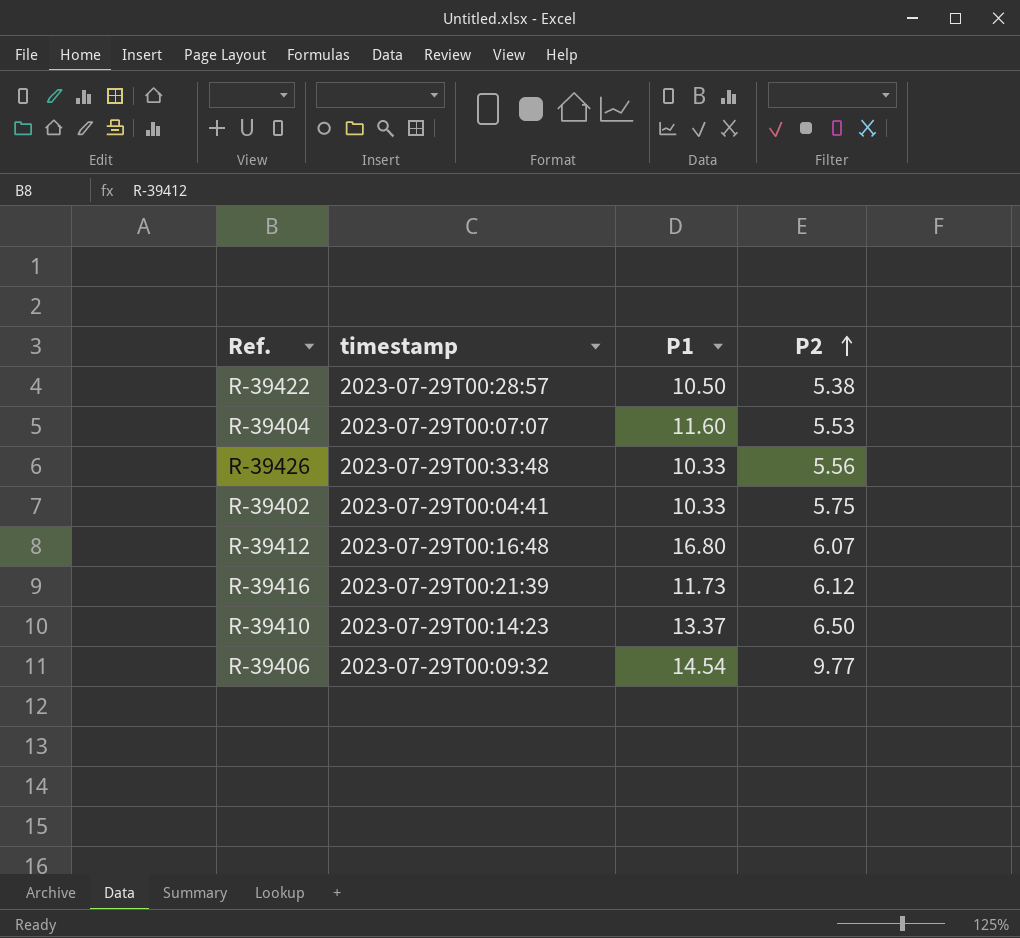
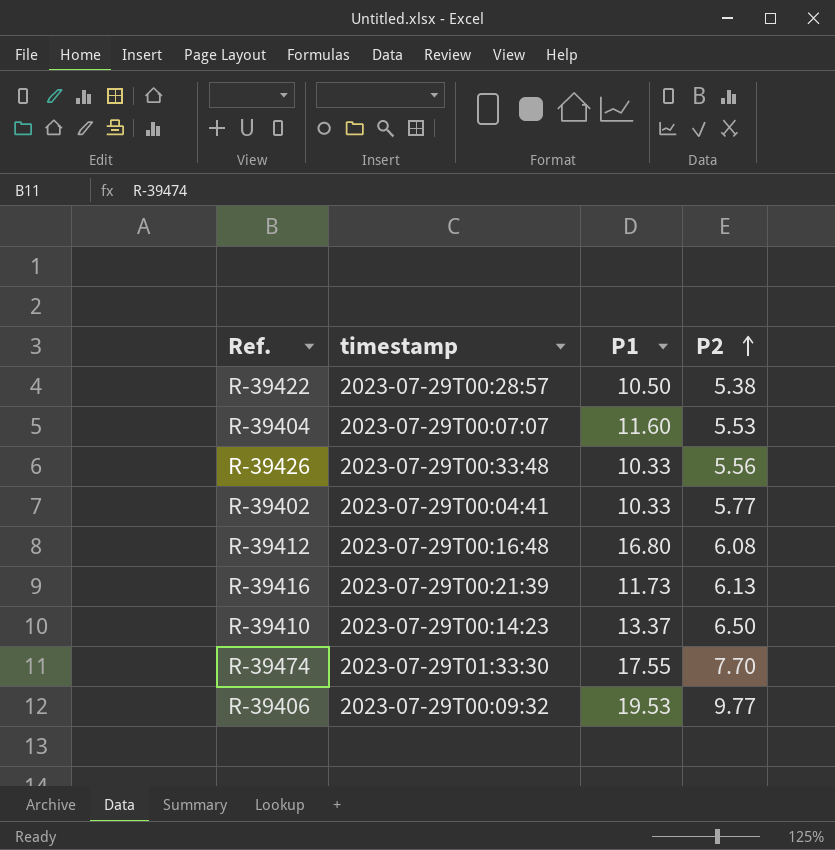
R-39402 | P2: 5.75 -> 5.77
R-39412 | P2: 6.07 -> 6.08
R-39416 | P2: 6.12 -> 6.13
row R-39474: none -> 2023-07-29T01:33:30 | 17.55 | 7.70
R-39406 | P1: 14.54 -> 19.53

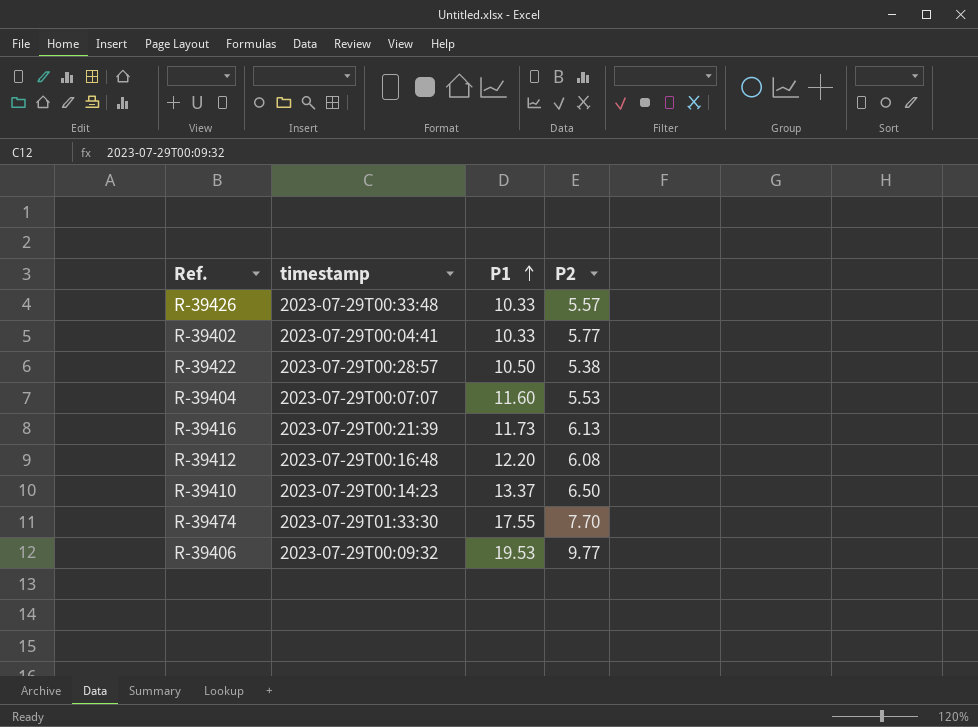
row order: P2 ascending -> P1 ascending
R-39426 | P2: 5.56 -> 5.57
R-39412 | P1: 16.80 -> 12.20

